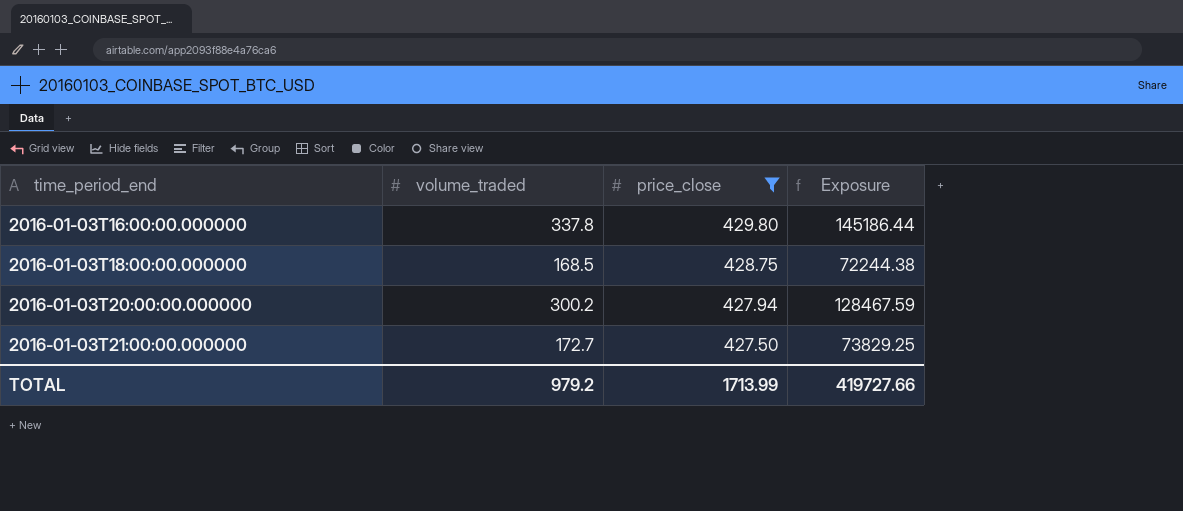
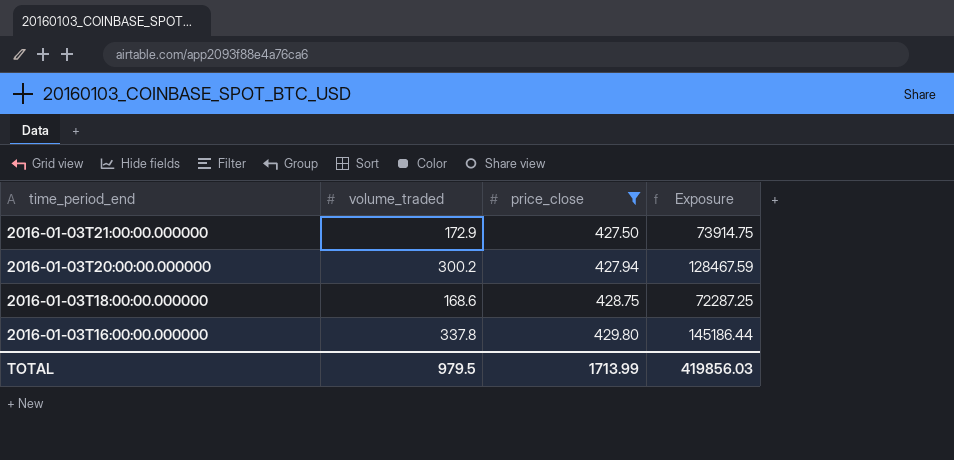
row order: time_period_end ascending -> time_period_end descending
2016-01-03T21:00:00.000000 | volume_traded: 172.7 -> 172.9
2016-01-03T21:00:00.000000 | Exposure: 73829.25 -> 73914.75
2016-01-03T18:00:00.000000 | volume_traded: 168.5 -> 168.6
2016-01-03T18:00:00.000000 | Exposure: 72244.38 -> 72287.25
TOTAL | volume_traded: 979.2 -> 979.5
TOTAL | Exposure: 419727.66 -> 419856.03

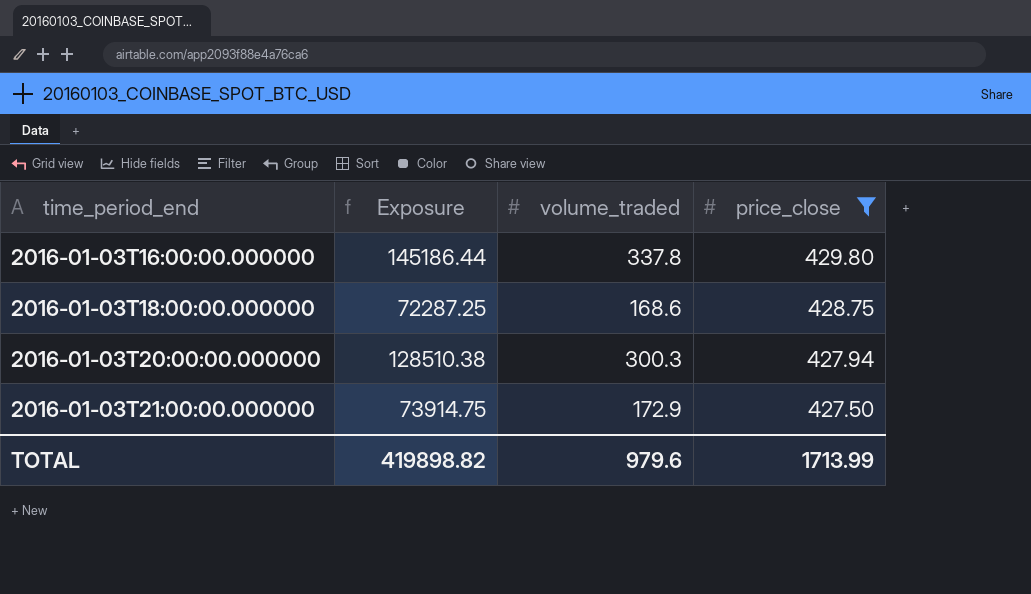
row order: time_period_end descending -> time_period_end ascending
column Exposure | position: 4 -> 2
2016-01-03T20:00:00.000000 | Exposure: 128467.59 -> 128510.38
2016-01-03T20:00:00.000000 | volume_traded: 300.2 -> 300.3
TOTAL | Exposure: 419856.03 -> 419898.82
TOTAL | volume_traded: 979.5 -> 979.6

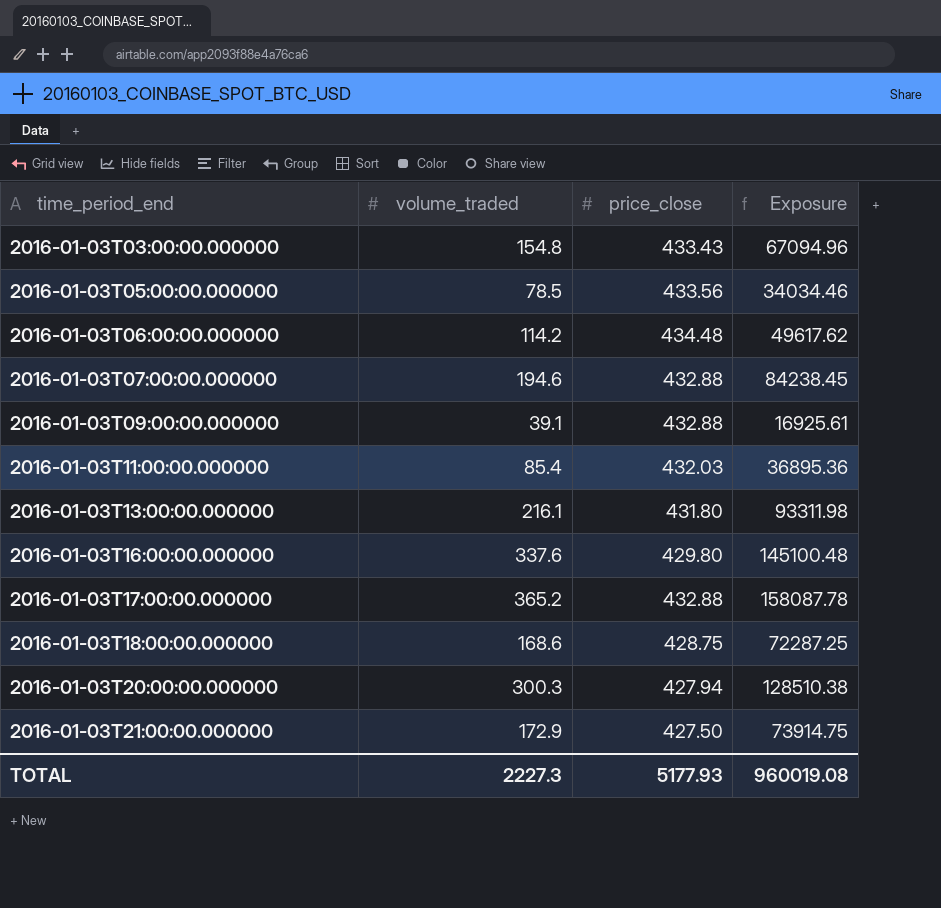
filter: price_close <= 429.80 -> none
column Exposure | position: 2 -> 4
2016-01-03T16:00:00.000000 | volume_traded: 337.8 -> 337.6
2016-01-03T16:00:00.000000 | Exposure: 145186.44 -> 145100.48
TOTAL | volume_traded: 979.6 -> 2227.3
TOTAL | price_close: 1713.99 -> 5177.93
TOTAL | Exposure: 419898.82 -> 960019.08

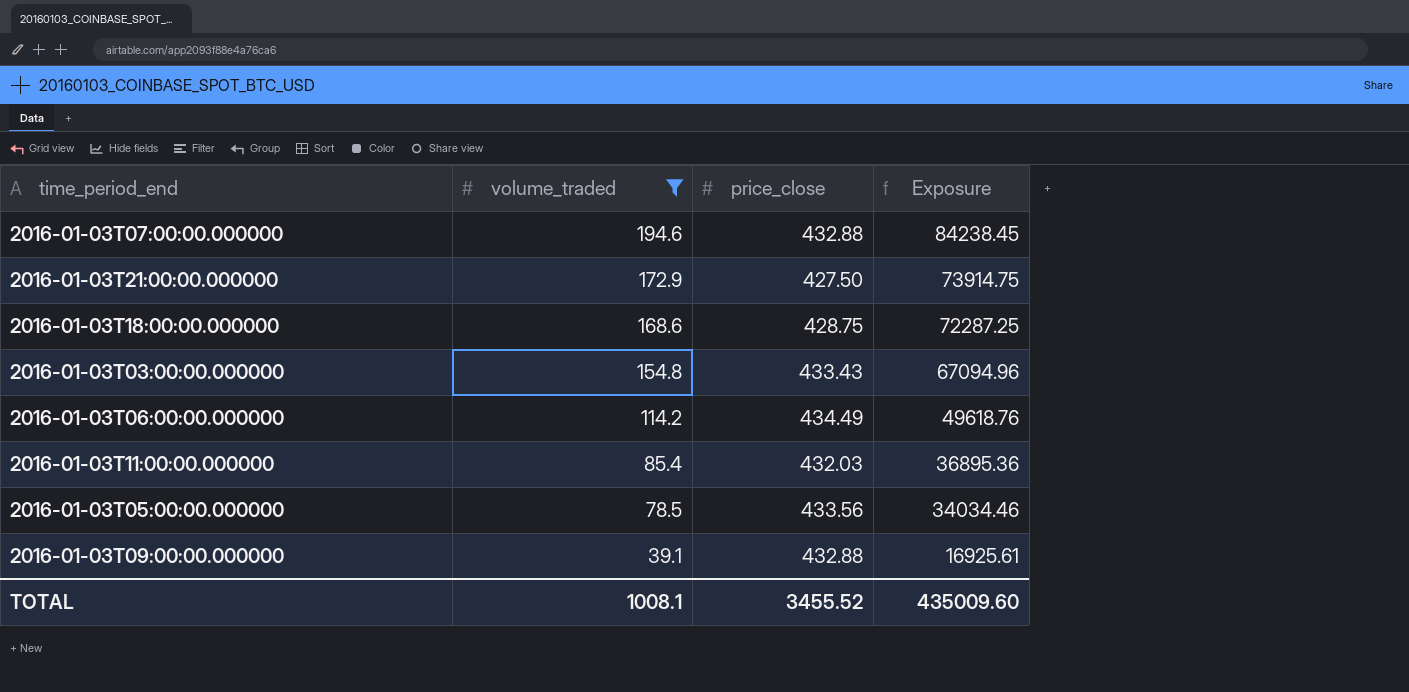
filter: none -> volume_traded <= 194.6
row order: time_period_end ascending -> volume_traded descending
2016-01-03T06:00:00.000000 | price_close: 434.48 -> 434.49
2016-01-03T06:00:00.000000 | Exposure: 49617.62 -> 49618.76
TOTAL | volume_traded: 2227.3 -> 1008.1
TOTAL | price_close: 5177.93 -> 3455.52
TOTAL | Exposure: 960019.08 -> 435009.60

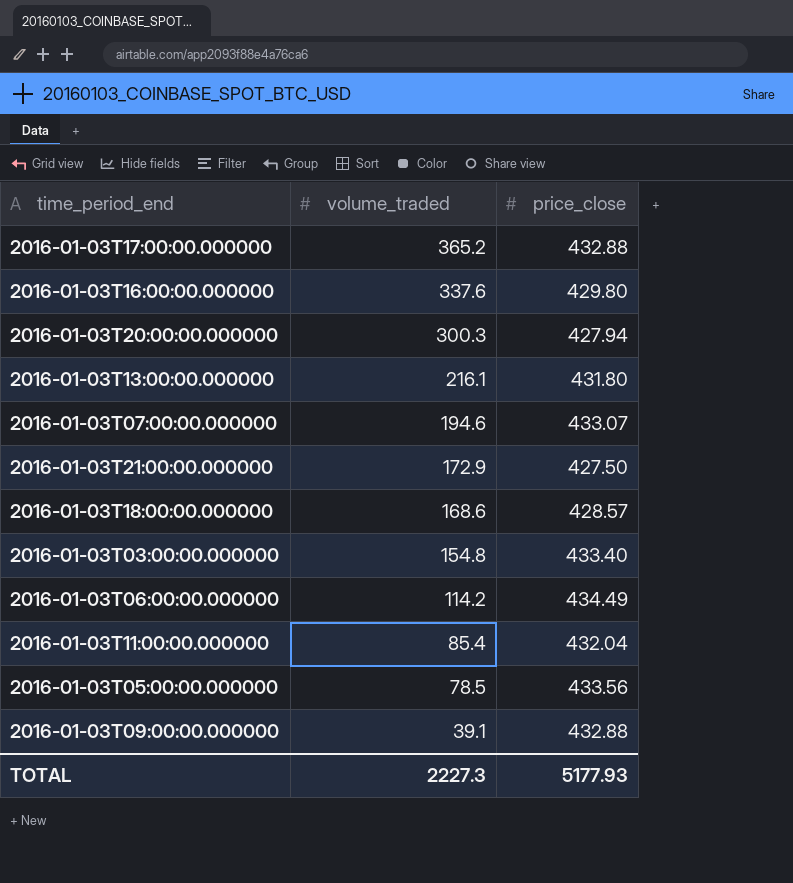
filter: volume_traded <= 194.6 -> none
column Exposure | formula: [volume_traded] * [price_close] -> none
2016-01-03T07:00:00.000000 | price_close: 432.88 -> 433.07
2016-01-03T18:00:00.000000 | price_close: 428.75 -> 428.57
2016-01-03T03:00:00.000000 | price_close: 433.43 -> 433.40
2016-01-03T11:00:00.000000 | price_close: 432.03 -> 432.04
TOTAL | volume_traded: 1008.1 -> 2227.3
TOTAL | price_close: 3455.52 -> 5177.93

